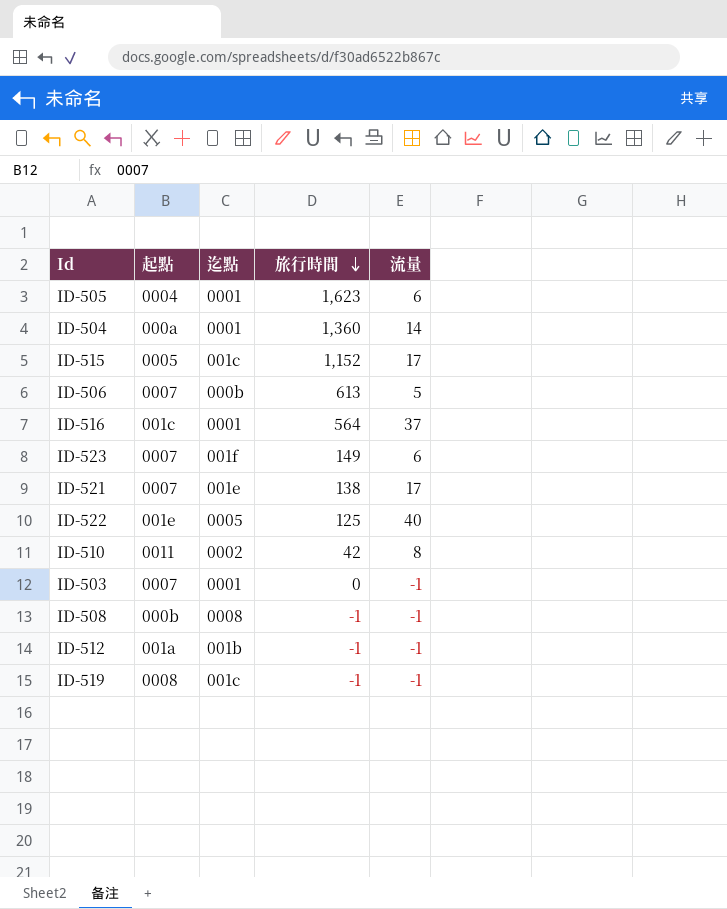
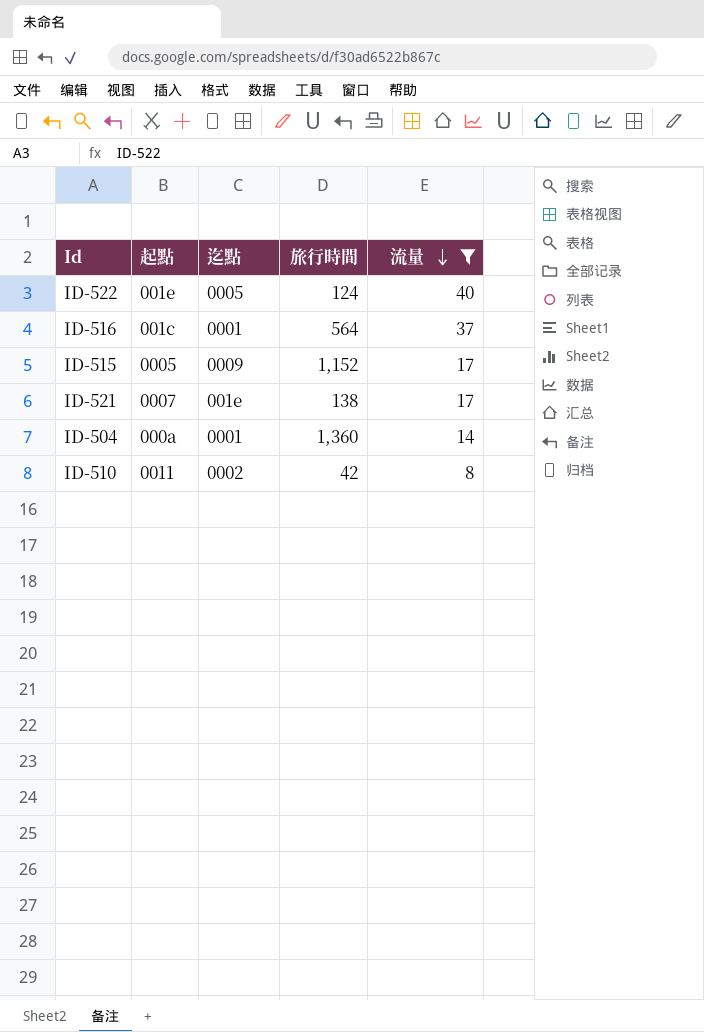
filter: none -> 流量 >= 8
row order: 旅行時間 descending -> 流量 descending
ID-522 | 旅行時間: 125 -> 124
ID-515 | 迄點: 001c -> 0009

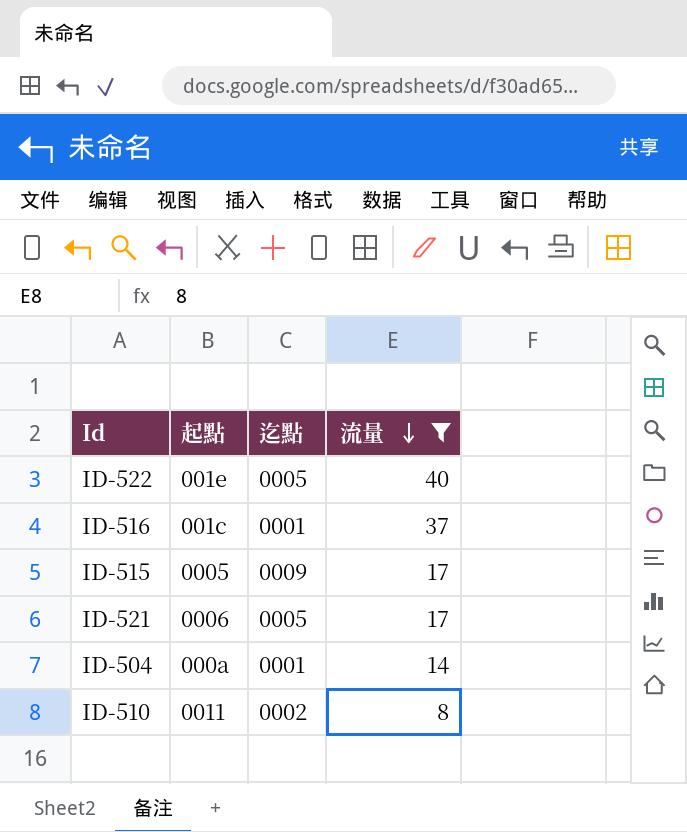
column 旅行時間 | position: 4 -> none
ID-521 | 起點: 0007 -> 0006
ID-521 | 迄點: 001e -> 0005

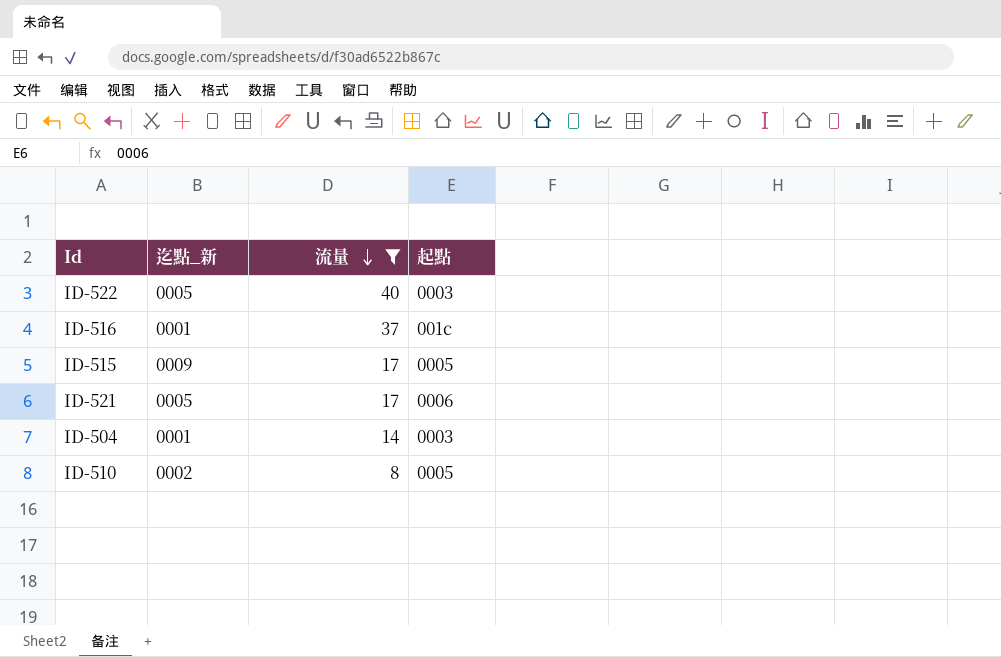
column name: 迄點 -> 迄點_新
column 起點 | position: 2 -> 4
ID-522 | 起點: 001e -> 0003
ID-504 | 起點: 000a -> 0003
ID-510 | 起點: 0011 -> 0005

